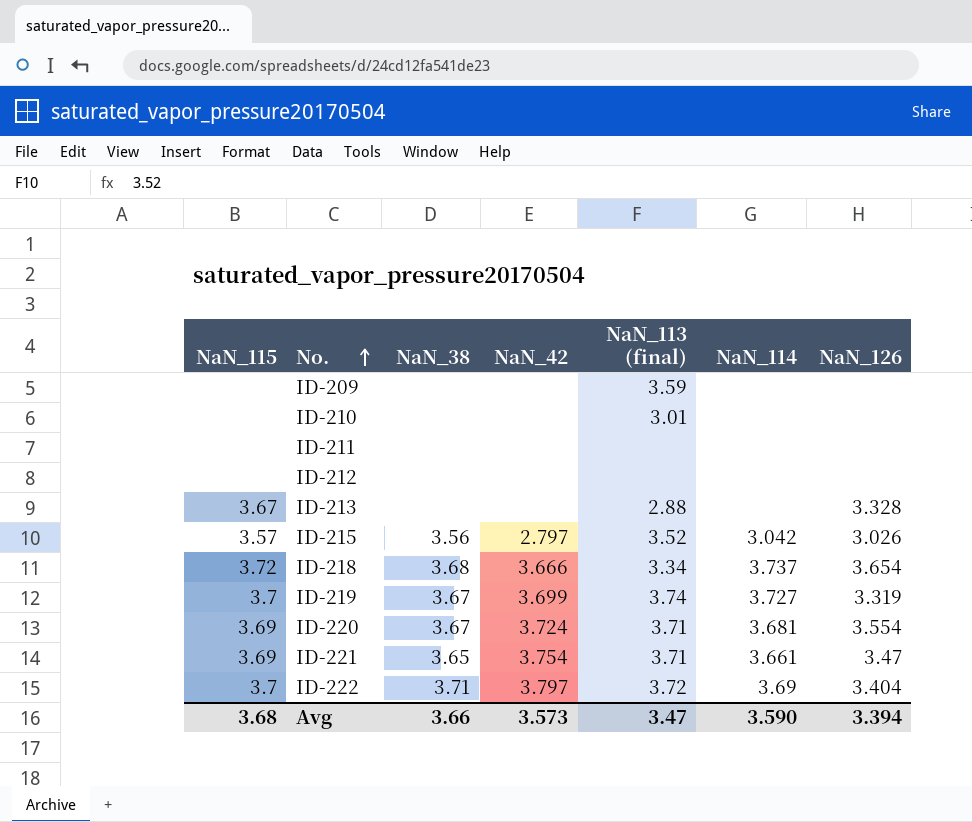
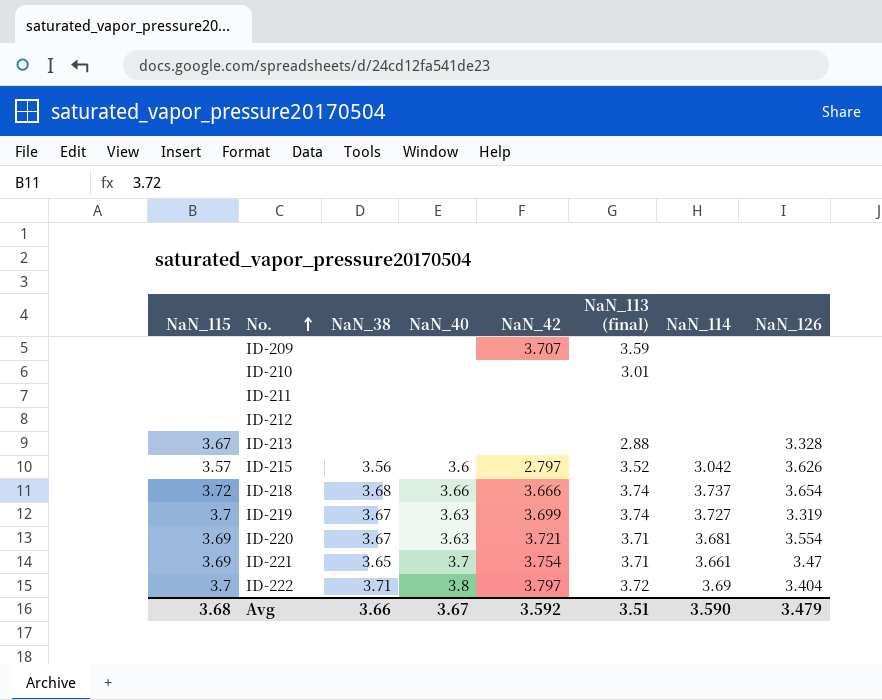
column NaN_40 | position: none -> 4
ID-209 | NaN_42: none -> 3.707
ID-215 | NaN_126: 3.026 -> 3.626
ID-218 | NaN_113 (final): 3.34 -> 3.74
ID-220 | NaN_42: 3.724 -> 3.721
Avg | NaN_42: 3.573 -> 3.592
Avg | NaN_113 (final): 3.47 -> 3.51
Avg | NaN_126: 3.394 -> 3.479

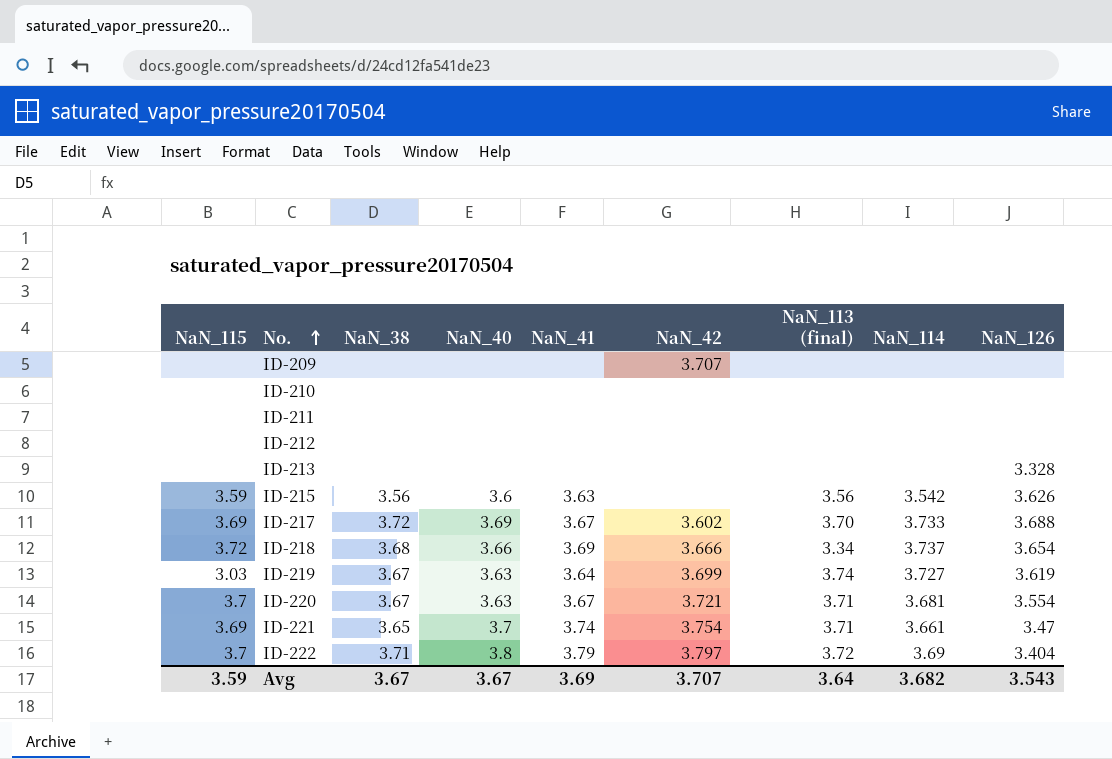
column NaN_41 | position: none -> 5
ID-209 | NaN_113 (final): 3.59 -> none
ID-210 | NaN_113 (final): 3.01 -> none
ID-213 | NaN_115: 3.67 -> none
ID-213 | NaN_113 (final): 2.88 -> none
ID-215 | NaN_115: 3.57 -> 3.59
ID-215 | NaN_42: 2.797 -> none
ID-215 | NaN_113 (final): 3.52 -> 3.56
ID-215 | NaN_114: 3.042 -> 3.542
row ID-217: none -> 3.69 | 3.72 | 3.69 | 3.67 | 3.602 | 3.70 | 3.733 | 3.688
ID-218 | NaN_113 (final): 3.74 -> 3.34
ID-219 | NaN_115: 3.7 -> 3.03
ID-219 | NaN_126: 3.319 -> 3.619
ID-220 | NaN_115: 3.69 -> 3.7
Avg | NaN_115: 3.68 -> 3.59
Avg | NaN_38: 3.66 -> 3.67
Avg | NaN_42: 3.592 -> 3.707
Avg | NaN_113 (final): 3.51 -> 3.64
Avg | NaN_114: 3.590 -> 3.682
Avg | NaN_126: 3.479 -> 3.543

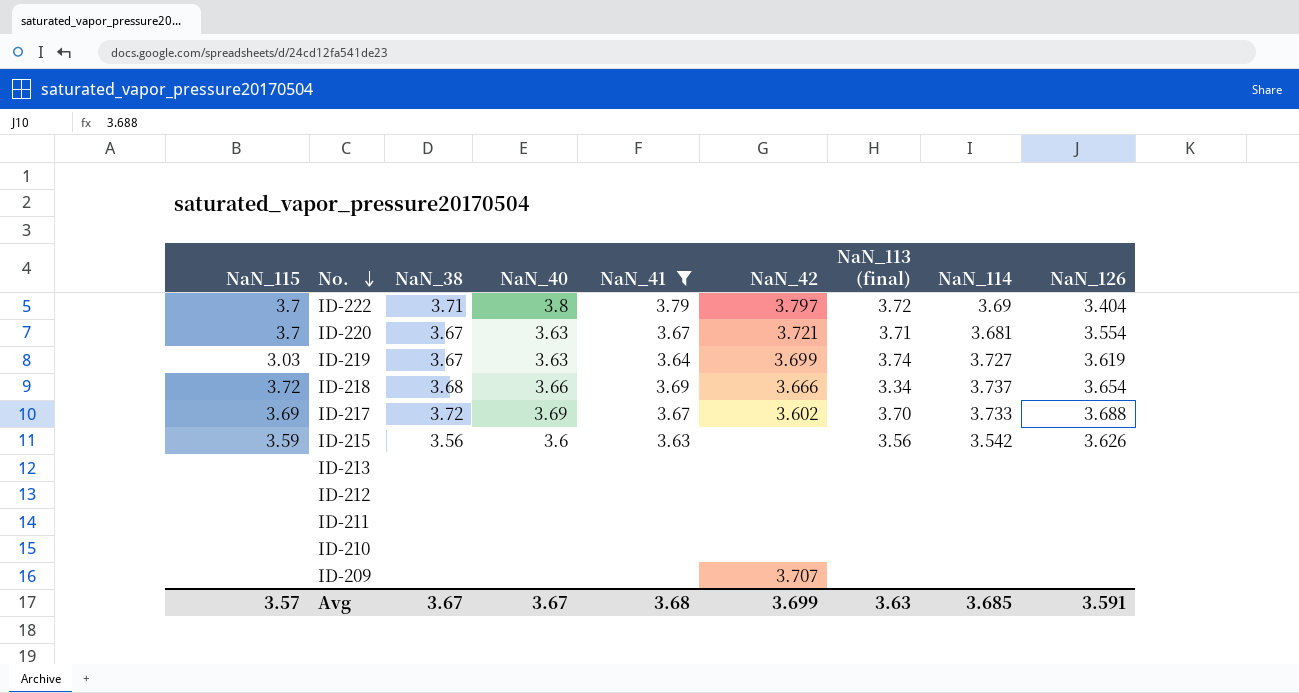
filter: none -> NaN_41 != 3.74
row order: No. ascending -> No. descending
ID-213 | NaN_126: 3.328 -> none
Avg | NaN_115: 3.59 -> 3.57
Avg | NaN_41: 3.69 -> 3.68
Avg | NaN_42: 3.707 -> 3.699
Avg | NaN_113 (final): 3.64 -> 3.63
Avg | NaN_114: 3.682 -> 3.685
Avg | NaN_126: 3.543 -> 3.591

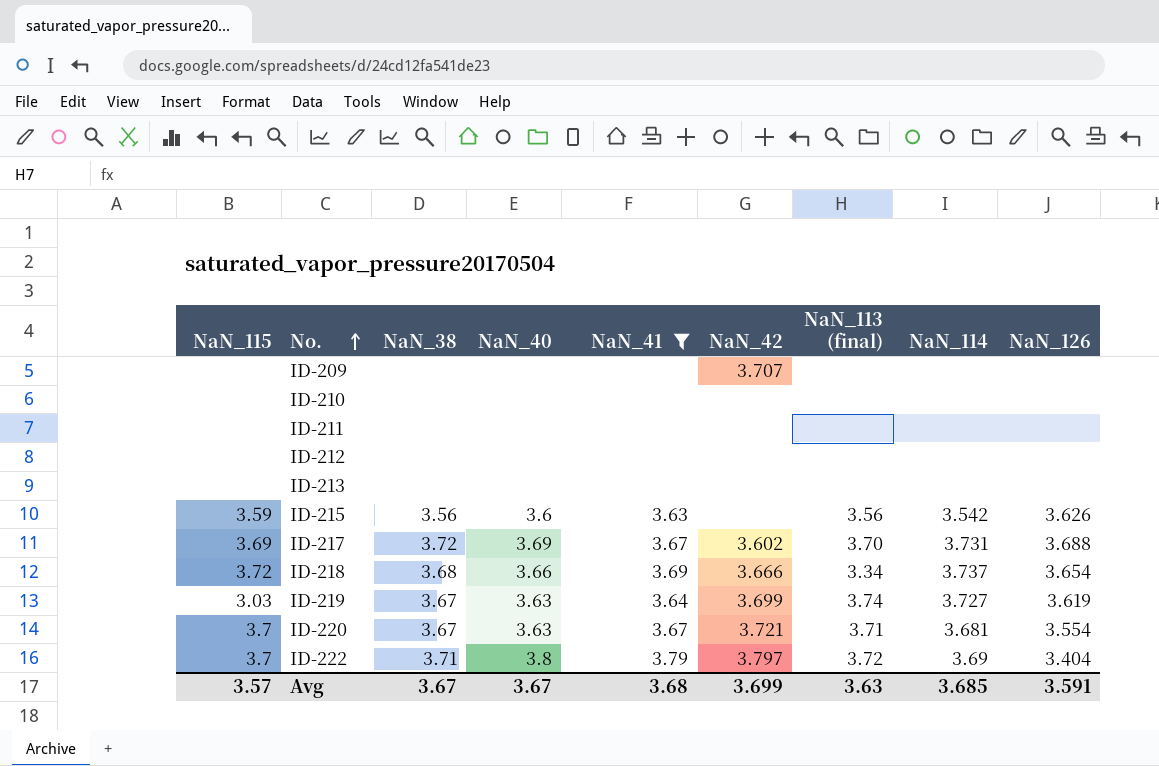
row order: No. descending -> No. ascending
ID-217 | NaN_114: 3.733 -> 3.731

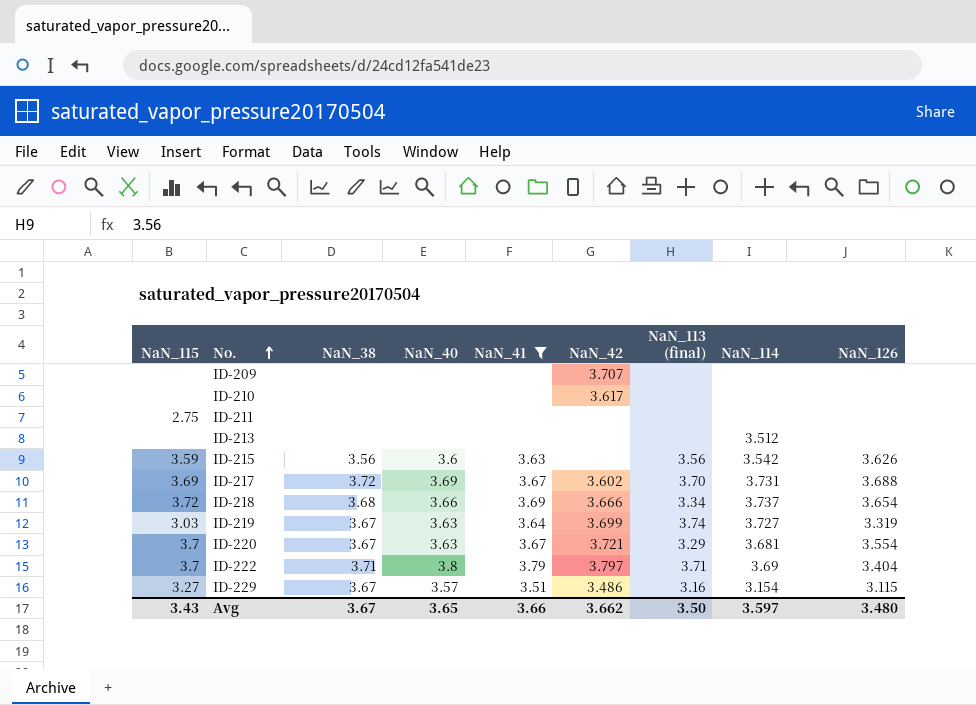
row ID-212: none | none | none | none | none | none | none | none -> none
ID-210 | NaN_42: none -> 3.617
ID-211 | NaN_115: none -> 2.75
ID-213 | NaN_114: none -> 3.512
ID-219 | NaN_126: 3.619 -> 3.319
ID-220 | NaN_113 (final): 3.71 -> 3.29
ID-222 | NaN_113 (final): 3.72 -> 3.71
row ID-229: none -> 3.27 | 3.67 | 3.57 | 3.51 | 3.486 | 3.16 | 3.154 | 3.115
Avg | NaN_115: 3.57 -> 3.43
Avg | NaN_40: 3.67 -> 3.65
Avg | NaN_41: 3.68 -> 3.66
Avg | NaN_42: 3.699 -> 3.662
Avg | NaN_113 (final): 3.63 -> 3.50
Avg | NaN_114: 3.685 -> 3.597
Avg | NaN_126: 3.591 -> 3.480

